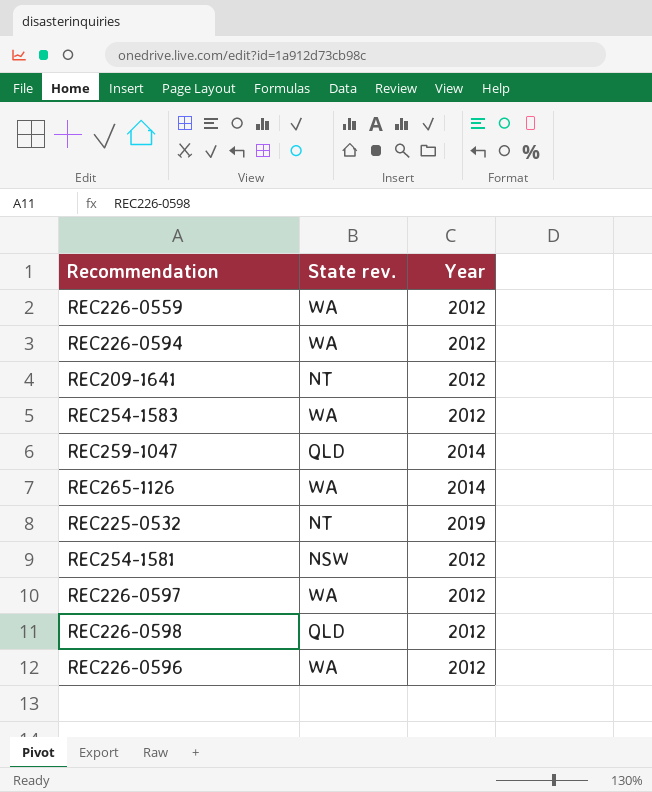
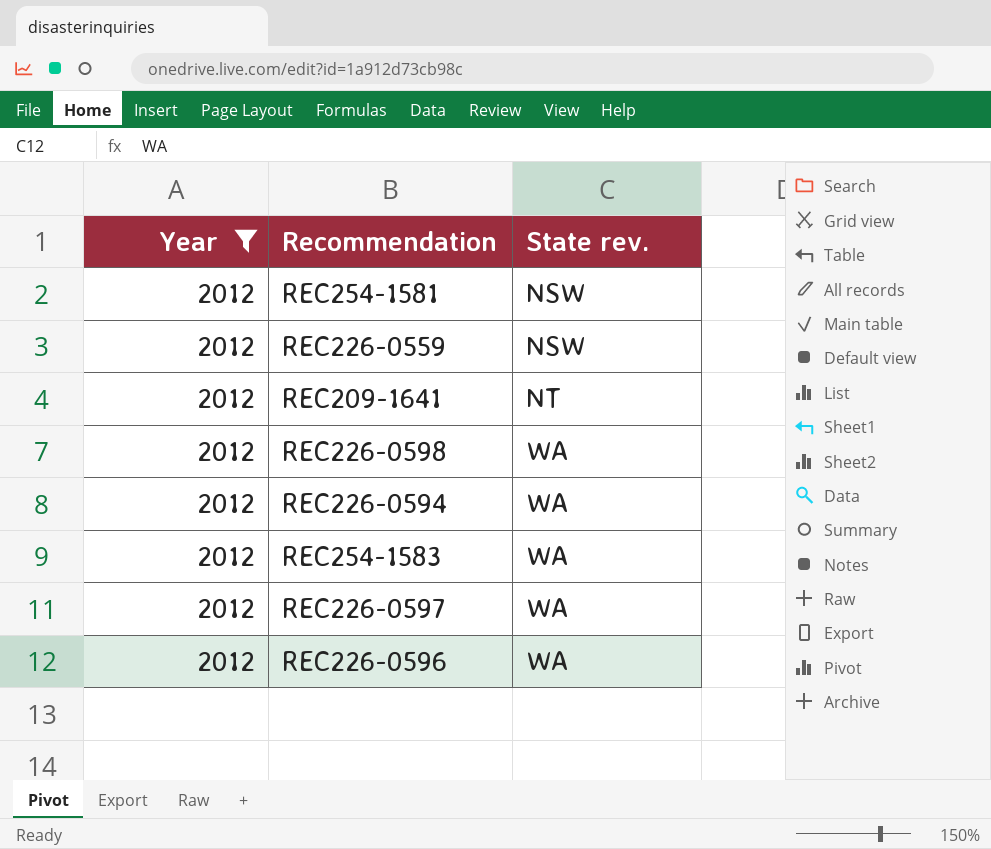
filter: none -> Year = 2012
row order: none -> State rev. ascending
column Year | position: 3 -> 1
REC226-0559 | State rev.: WA -> NSW
REC226-0598 | State rev.: QLD -> WA

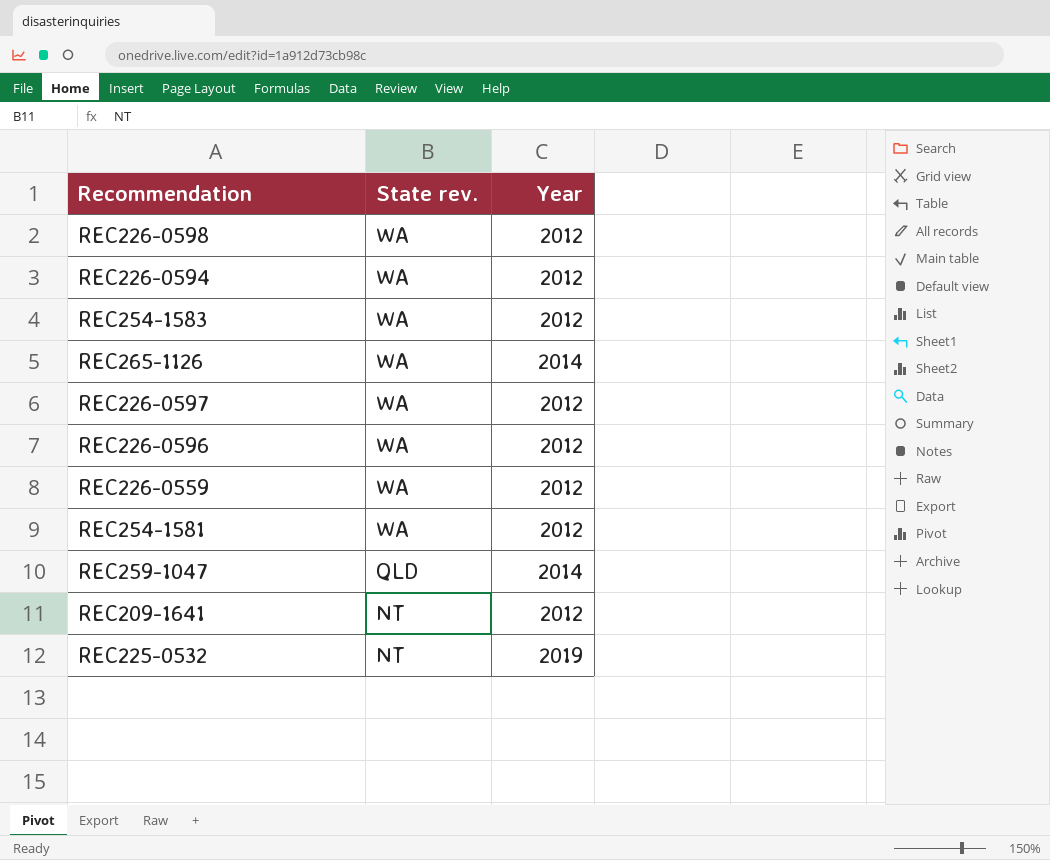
filter: Year = 2012 -> none
row order: State rev. ascending -> State rev. descending
column Year | position: 1 -> 3
REC226-0559 | State rev.: NSW -> WA
REC254-1581 | State rev.: NSW -> WA

